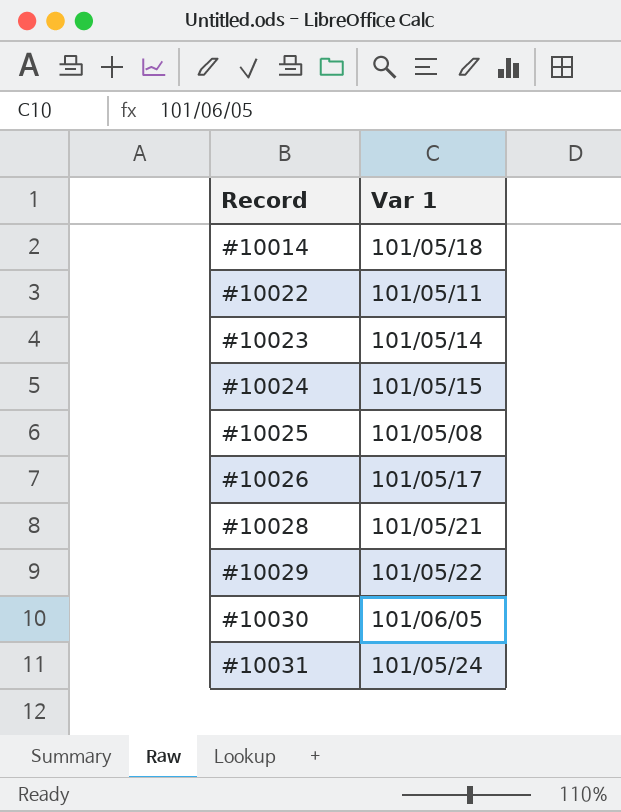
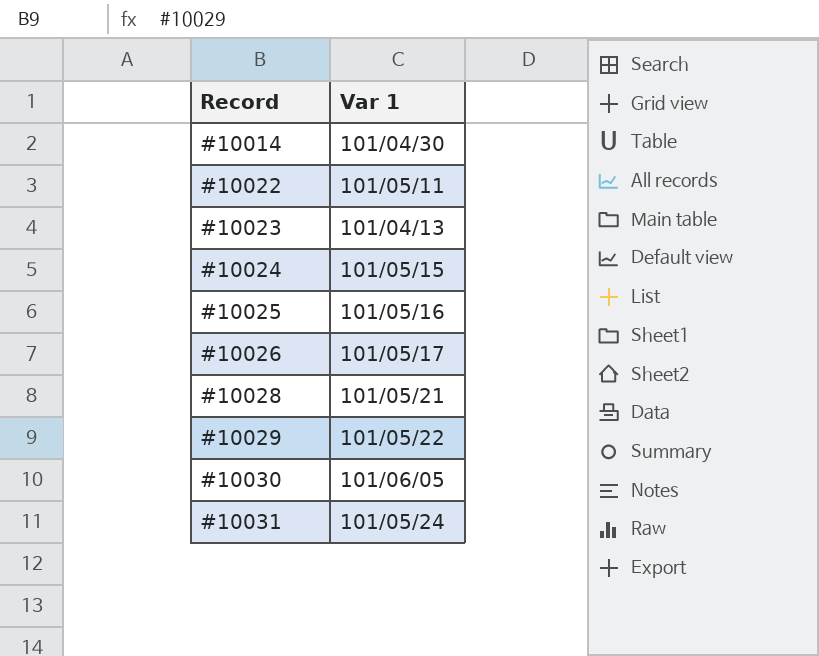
#10014 | Var 1: 101/05/18 -> 101/04/30
#10023 | Var 1: 101/05/14 -> 101/04/13
#10025 | Var 1: 101/05/08 -> 101/05/16

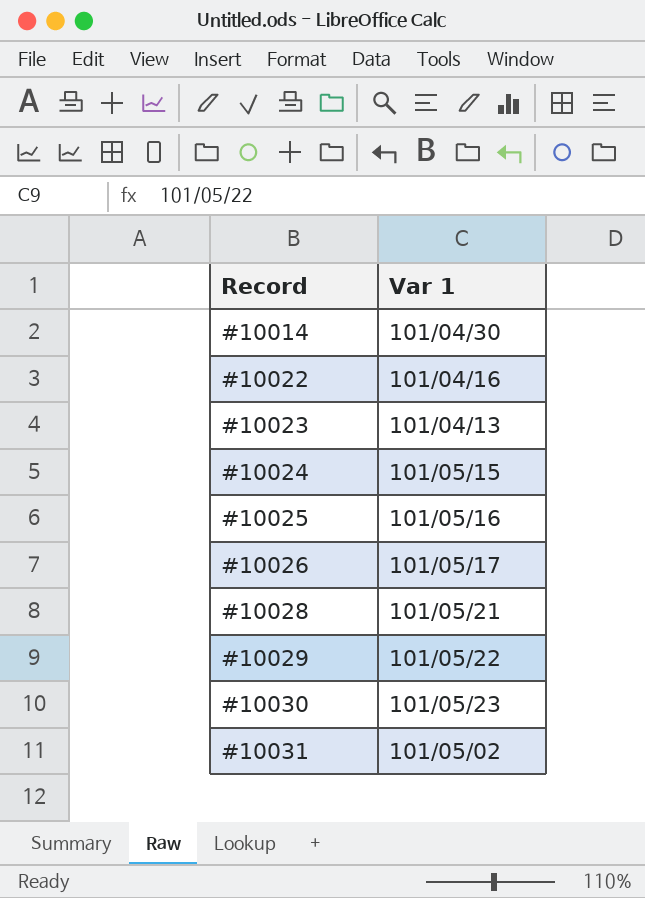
#10022 | Var 1: 101/05/11 -> 101/04/16
#10030 | Var 1: 101/06/05 -> 101/05/23
#10031 | Var 1: 101/05/24 -> 101/05/02

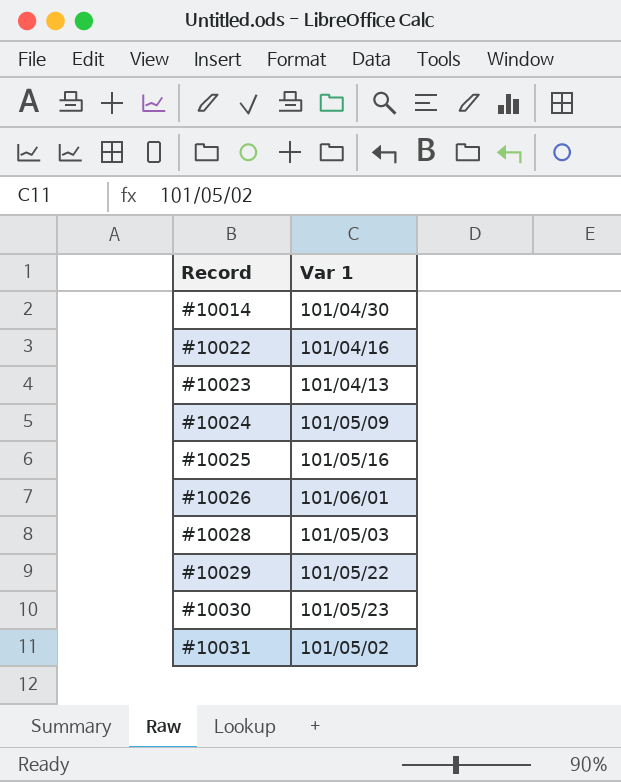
#10024 | Var 1: 101/05/15 -> 101/05/09
#10026 | Var 1: 101/05/17 -> 101/06/01
#10028 | Var 1: 101/05/21 -> 101/05/03

